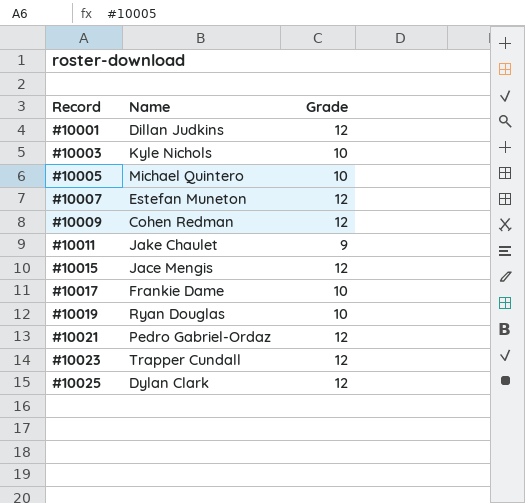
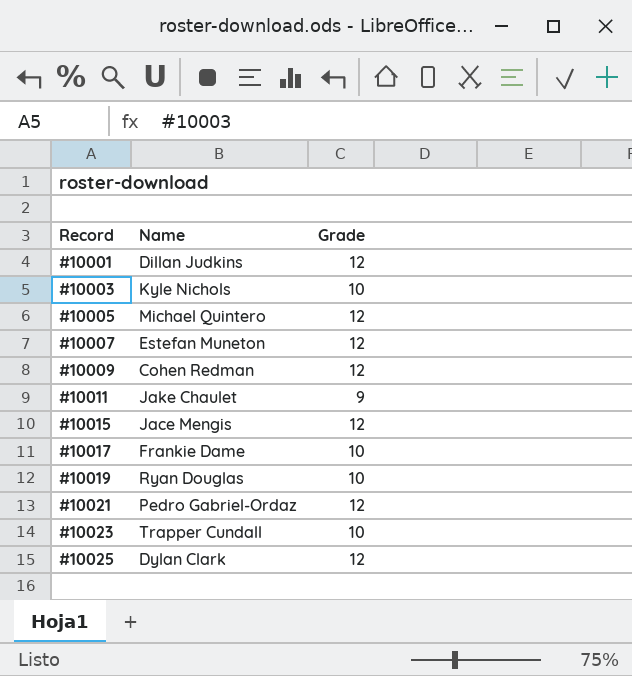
#10005 | Grade: 10 -> 12
#10023 | Grade: 12 -> 10

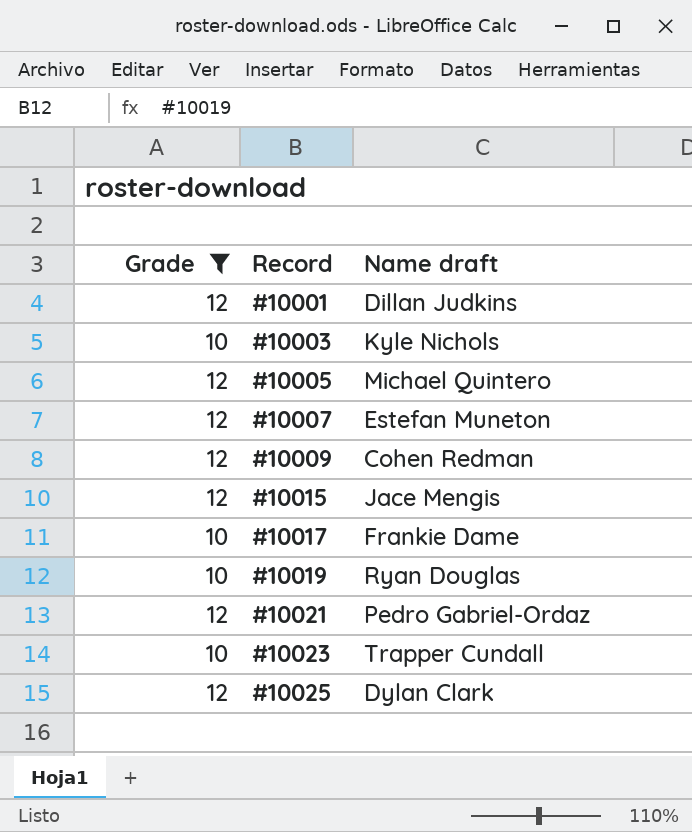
filter: none -> Grade != 9
column Grade | position: 3 -> 1
column name: Name -> Name draft

